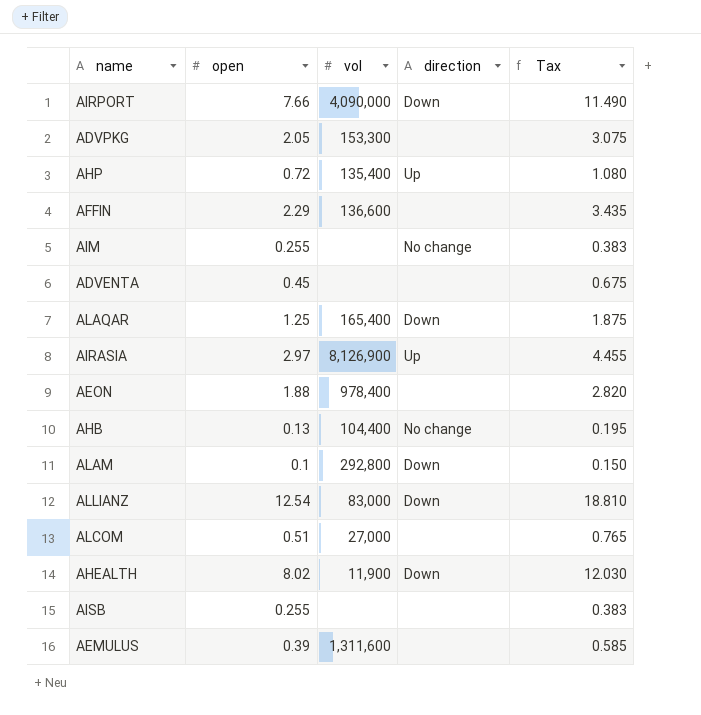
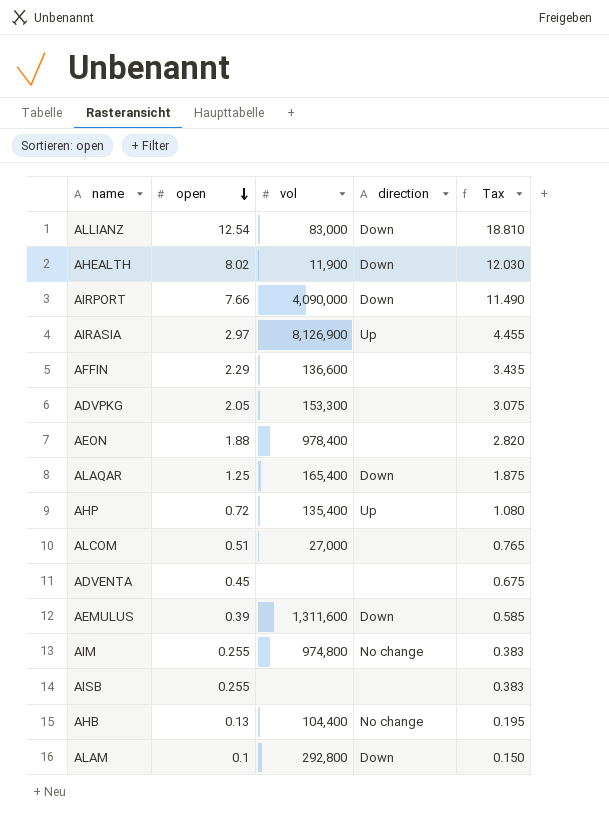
row order: none -> open descending
AEMULUS | direction: none -> Down
AIM | vol: none -> 974,800

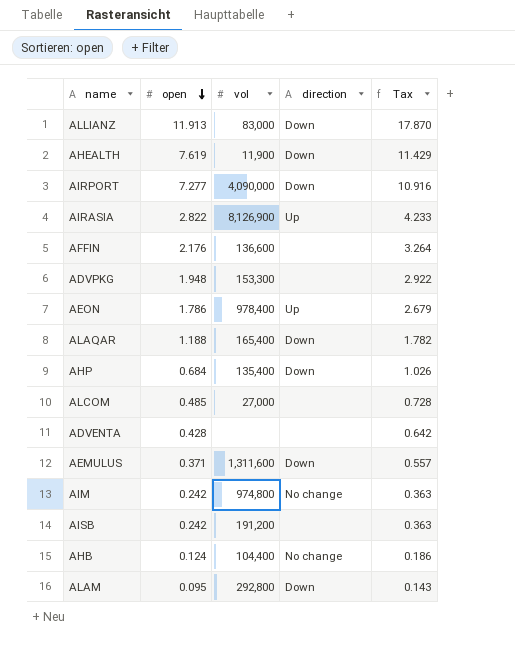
ALLIANZ | open: 12.54 -> 11.913
ALLIANZ | Tax: 18.810 -> 17.870
AHEALTH | open: 8.02 -> 7.619
AHEALTH | Tax: 12.030 -> 11.429
AIRPORT | open: 7.66 -> 7.277
AIRPORT | Tax: 11.490 -> 10.916
AIRASIA | open: 2.97 -> 2.822
AIRASIA | Tax: 4.455 -> 4.233
AFFIN | open: 2.29 -> 2.176
AFFIN | Tax: 3.435 -> 3.264
ADVPKG | open: 2.05 -> 1.948
ADVPKG | Tax: 3.075 -> 2.922
AEON | open: 1.88 -> 1.786
AEON | direction: none -> Up
AEON | Tax: 2.820 -> 2.679
ALAQAR | open: 1.25 -> 1.188
ALAQAR | Tax: 1.875 -> 1.782
AHP | open: 0.72 -> 0.684
AHP | direction: Up -> Down
AHP | Tax: 1.080 -> 1.026
ALCOM | open: 0.51 -> 0.485
ALCOM | Tax: 0.765 -> 0.728
ADVENTA | open: 0.45 -> 0.428
ADVENTA | Tax: 0.675 -> 0.642
AEMULUS | open: 0.39 -> 0.371
AEMULUS | Tax: 0.585 -> 0.557
AIM | open: 0.255 -> 0.242
AIM | Tax: 0.383 -> 0.363
AISB | open: 0.255 -> 0.242
AISB | vol: none -> 191,200
AISB | Tax: 0.383 -> 0.363
AHB | open: 0.13 -> 0.124
AHB | Tax: 0.195 -> 0.186
ALAM | open: 0.1 -> 0.095
ALAM | Tax: 0.150 -> 0.143

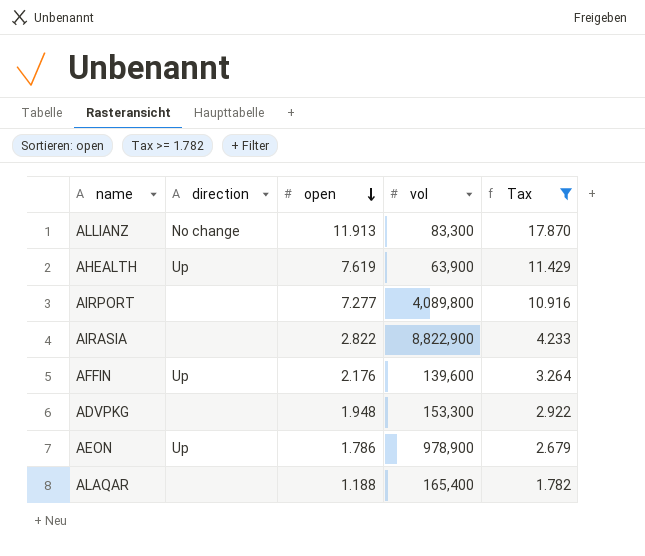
filter: none -> Tax >= 1.782
column direction | position: 4 -> 2
ALLIANZ | direction: Down -> No change
ALLIANZ | vol: 83,000 -> 83,300
AHEALTH | direction: Down -> Up
AHEALTH | vol: 11,900 -> 63,900
AIRPORT | direction: Down -> none
AIRPORT | vol: 4,090,000 -> 4,089,800
AIRASIA | direction: Up -> none
AIRASIA | vol: 8,126,900 -> 8,822,900
AFFIN | direction: none -> Up
AFFIN | vol: 136,600 -> 139,600
AEON | vol: 978,400 -> 978,900
ALAQAR | direction: Down -> none

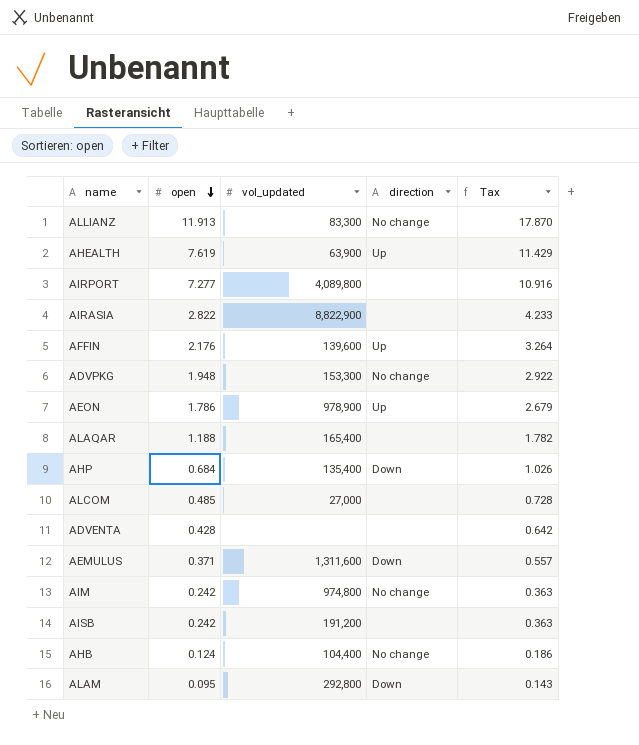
filter: Tax >= 1.782 -> none
column name: vol -> vol_updated
column direction | position: 2 -> 4
ADVPKG | direction: none -> No change

